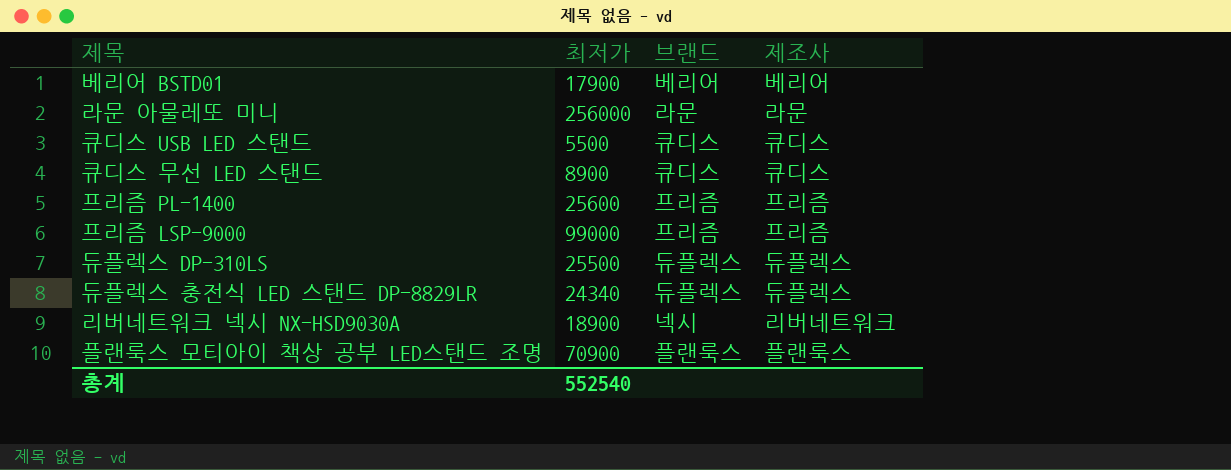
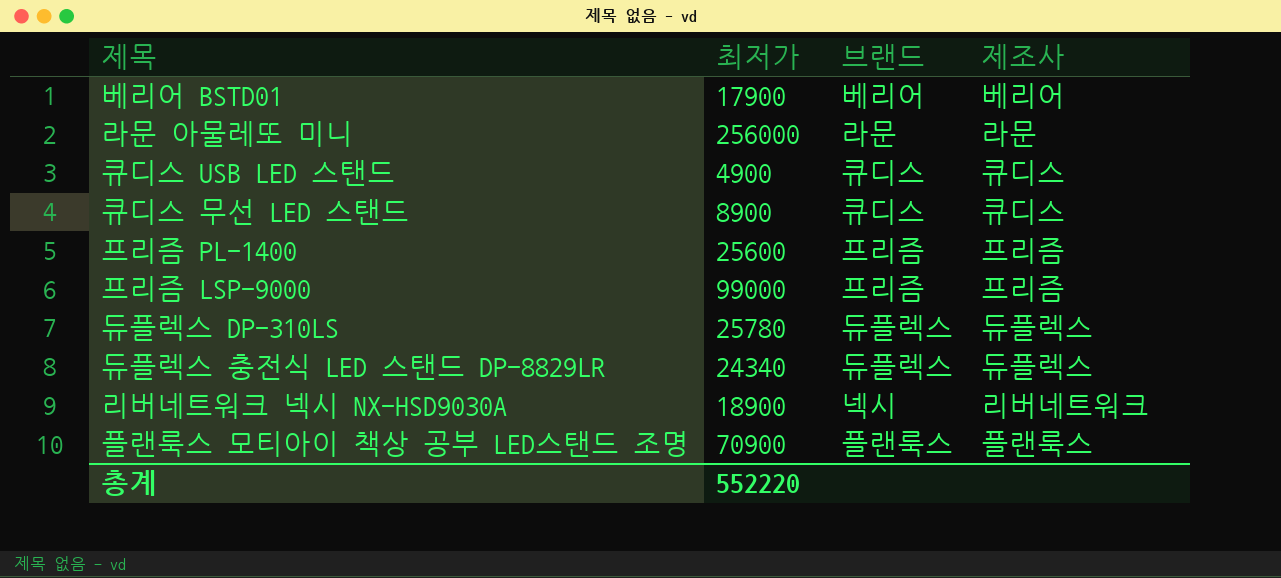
큐디스 USB LED 스탠드 | 최저가: 5500 -> 4900
듀플렉스 DP-310LS | 최저가: 25500 -> 25780
총계 | 최저가: 552540 -> 552220

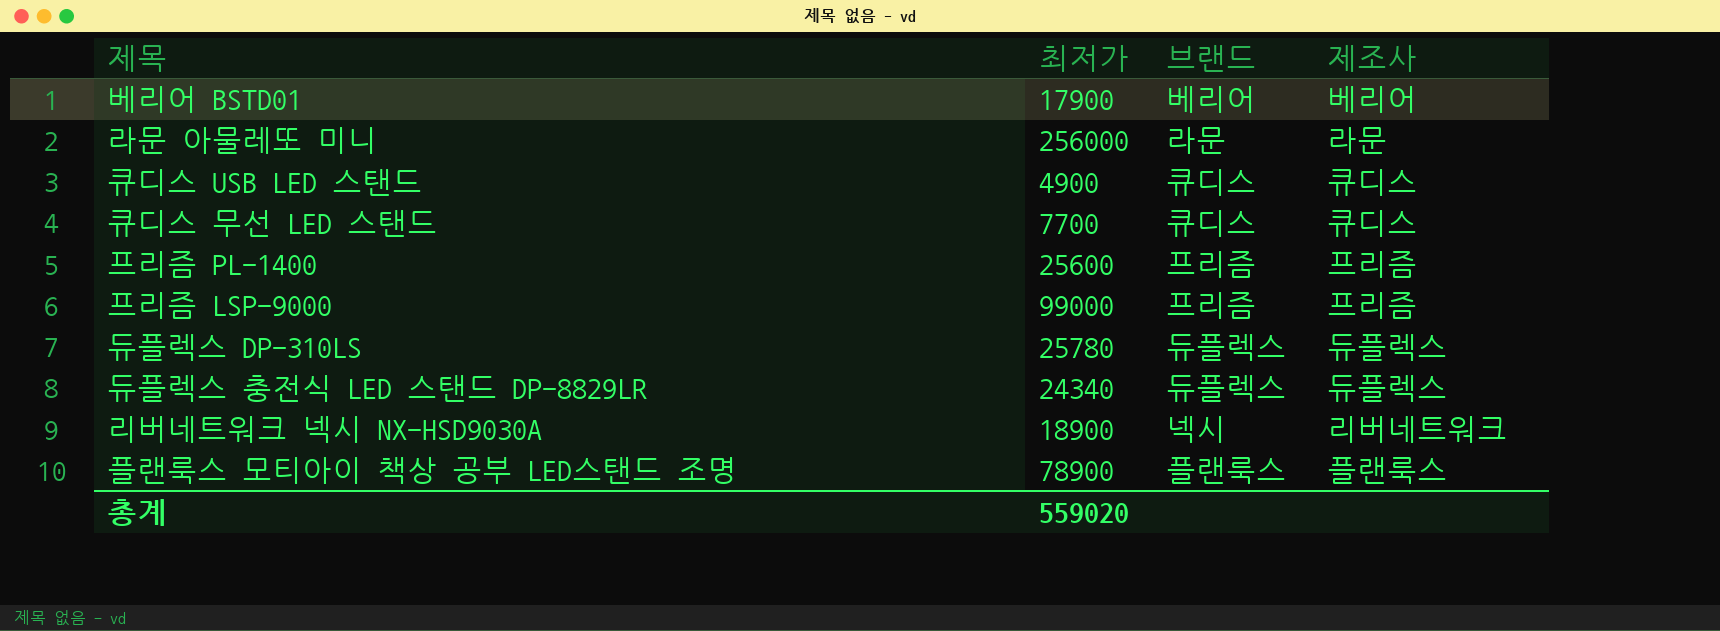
큐디스 무선 LED 스탠드 | 최저가: 8900 -> 7700
플랜룩스 모티아이 책상 공부 LED스탠드 조명 | 최저가: 70900 -> 78900
총계 | 최저가: 552220 -> 559020

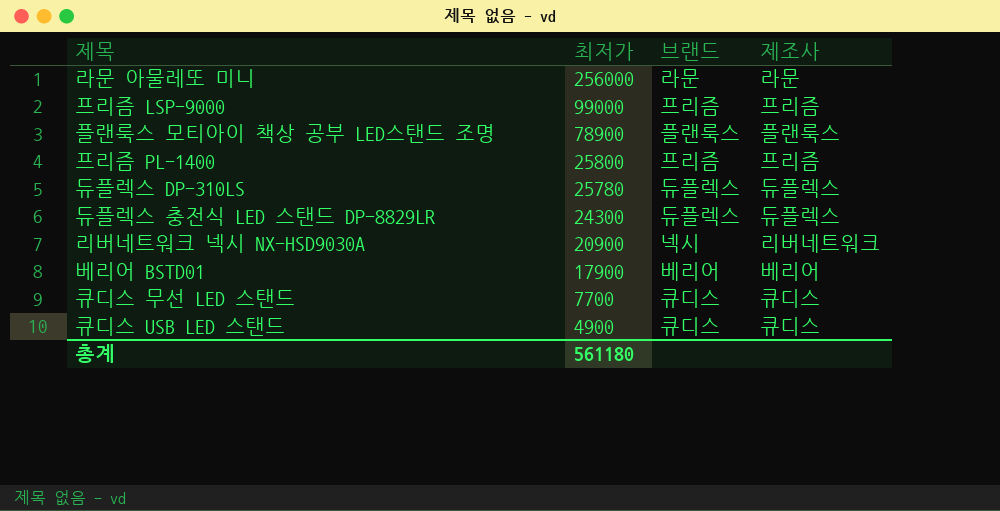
row order: none -> 최저가 descending
프리즘 PL-1400 | 최저가: 25600 -> 25800
듀플렉스 충전식 LED 스탠드 DP-8829LR | 최저가: 24340 -> 24300
리버네트워크 넥시 NX-HSD9030A | 최저가: 18900 -> 20900
총계 | 최저가: 559020 -> 561180

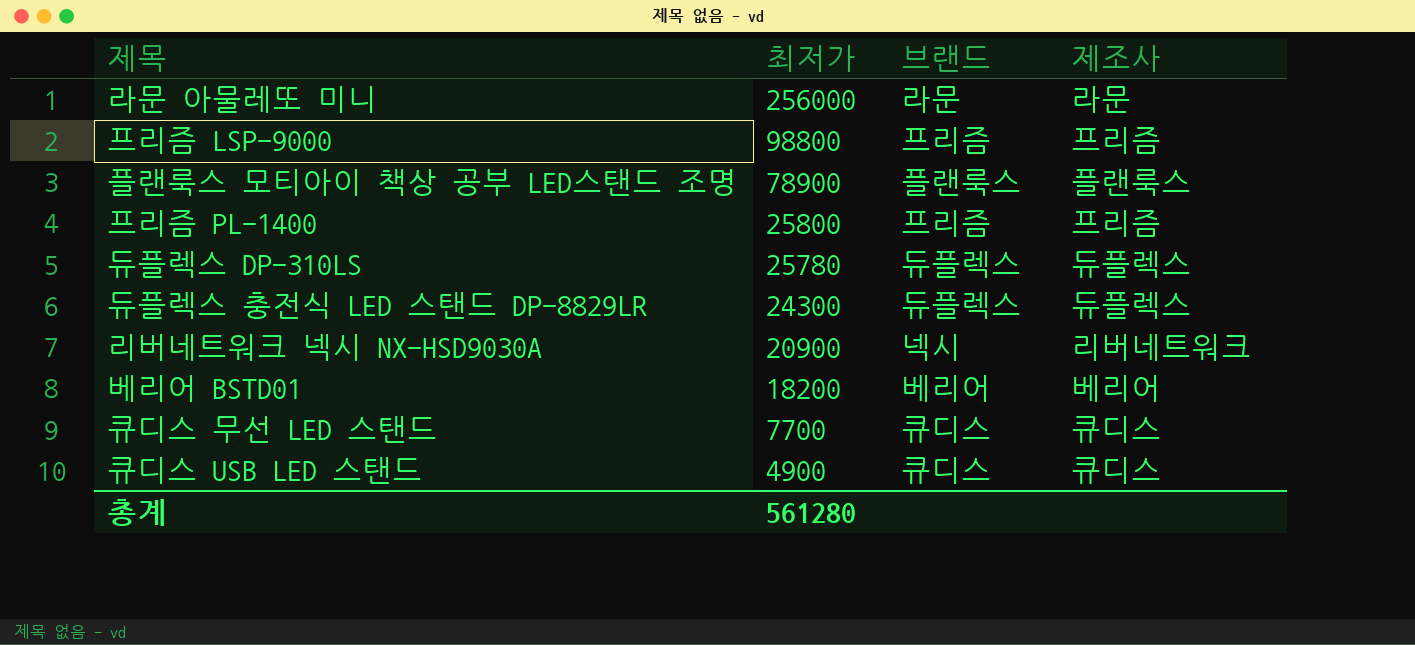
프리즘 LSP-9000 | 최저가: 99000 -> 98800
베리어 BSTD01 | 최저가: 17900 -> 18200
총계 | 최저가: 561180 -> 561280

